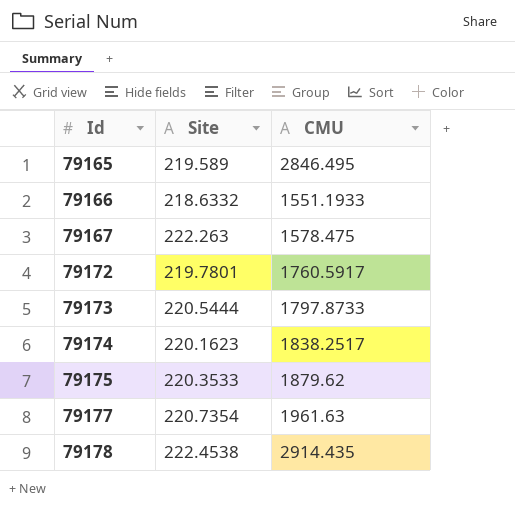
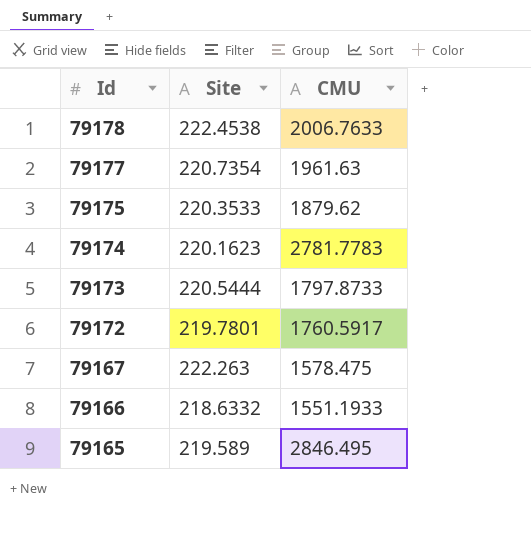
row order: Id ascending -> Id descending
79178 | CMU: 2914.435 -> 2006.7633
79174 | CMU: 1838.2517 -> 2781.7783

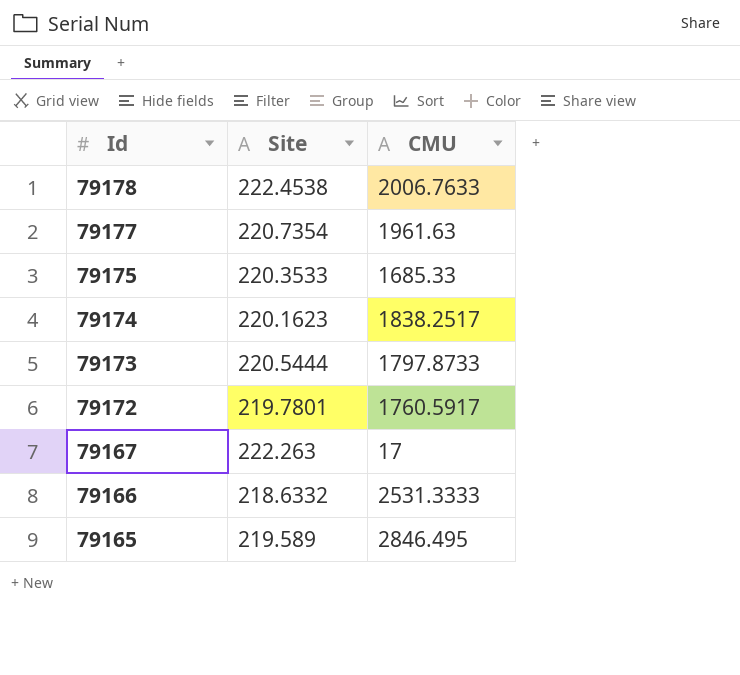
79175 | CMU: 1879.62 -> 1685.33
79174 | CMU: 2781.7783 -> 1838.2517
79167 | CMU: 1578.475 -> 17
79166 | CMU: 1551.1933 -> 2531.3333

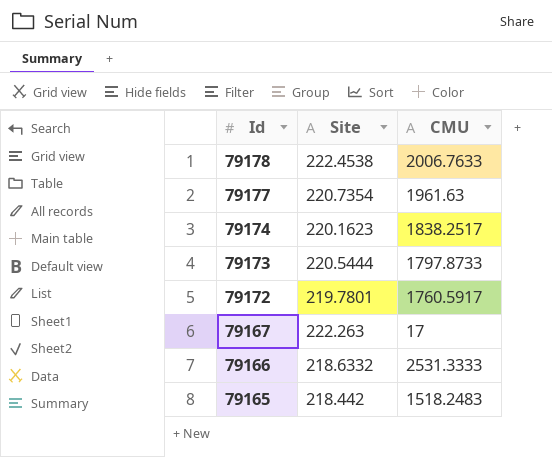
row 79175: 220.3533 | 1685.33 -> none
79165 | Site: 219.589 -> 218.442
79165 | CMU: 2846.495 -> 1518.2483

